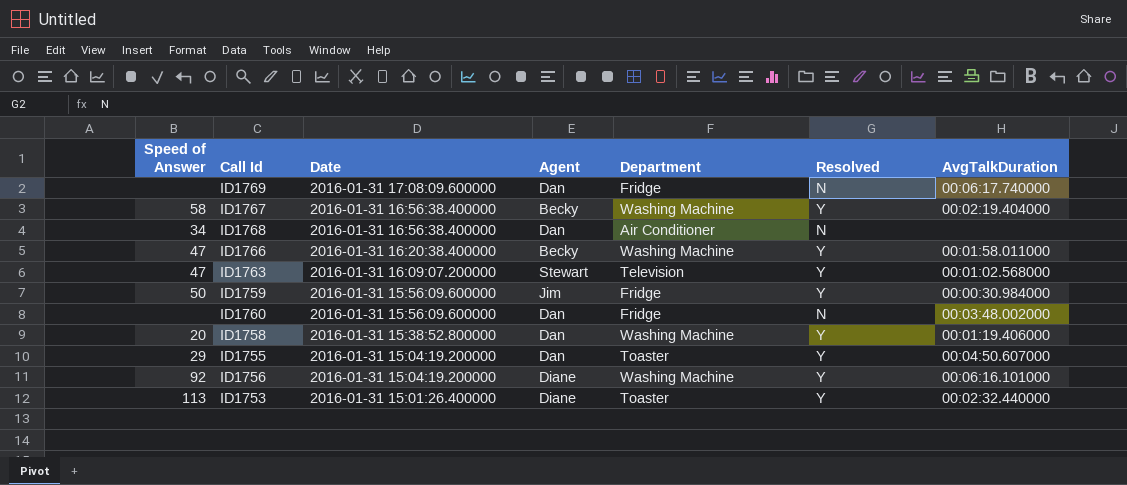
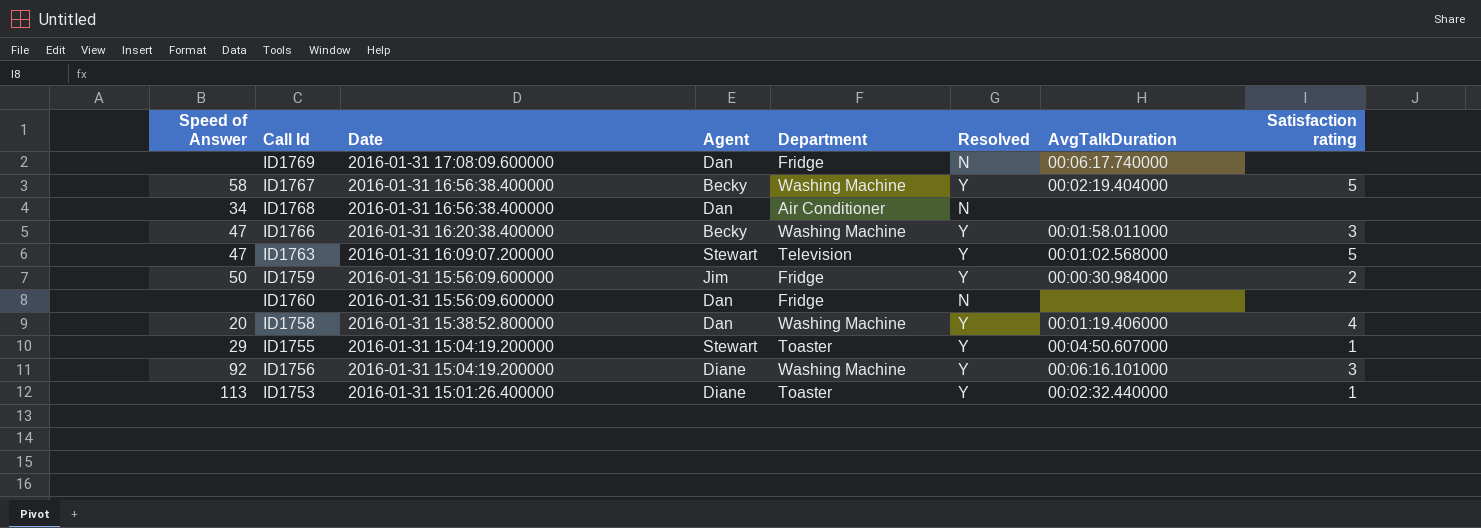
column Satisfaction rating | position: none -> 8
ID1760 | AvgTalkDuration: 00:03:48.002000 -> none
ID1755 | Agent: Dan -> Stewart

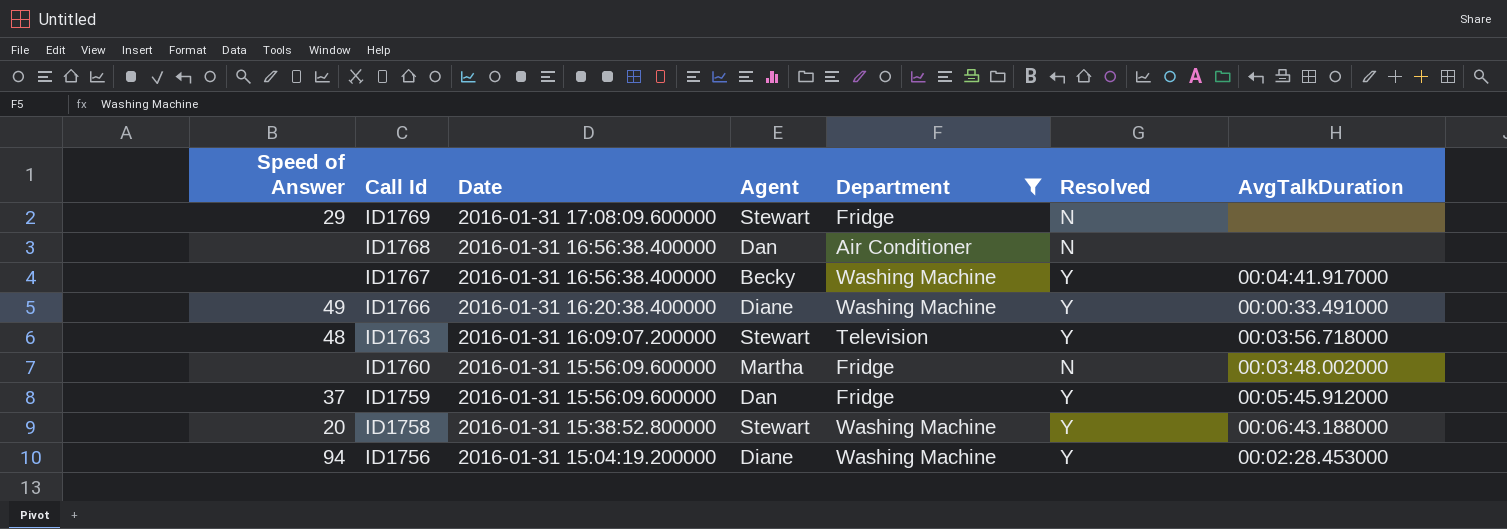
filter: none -> Department != Toaster
row order: Date descending -> Call Id descending
column Satisfaction rating | position: 8 -> none
ID1769 | Speed of Answer: none -> 29
ID1769 | Agent: Dan -> Stewart
ID1769 | AvgTalkDuration: 00:06:17.740000 -> none
ID1768 | Speed of Answer: 34 -> none
ID1767 | Speed of Answer: 58 -> none
ID1767 | AvgTalkDuration: 00:02:19.404000 -> 00:04:41.917000
ID1766 | Speed of Answer: 47 -> 49
ID1766 | Agent: Becky -> Diane
ID1766 | AvgTalkDuration: 00:01:58.011000 -> 00:00:33.491000
ID1763 | Speed of Answer: 47 -> 48
ID1763 | AvgTalkDuration: 00:01:02.568000 -> 00:03:56.718000
ID1760 | Agent: Dan -> Martha
ID1760 | AvgTalkDuration: none -> 00:03:48.002000
ID1759 | Speed of Answer: 50 -> 37
ID1759 | Agent: Jim -> Dan
ID1759 | AvgTalkDuration: 00:00:30.984000 -> 00:05:45.912000
ID1758 | Agent: Dan -> Stewart
ID1758 | AvgTalkDuration: 00:01:19.406000 -> 00:06:43.188000
ID1756 | Speed of Answer: 92 -> 94
ID1756 | AvgTalkDuration: 00:06:16.101000 -> 00:02:28.453000

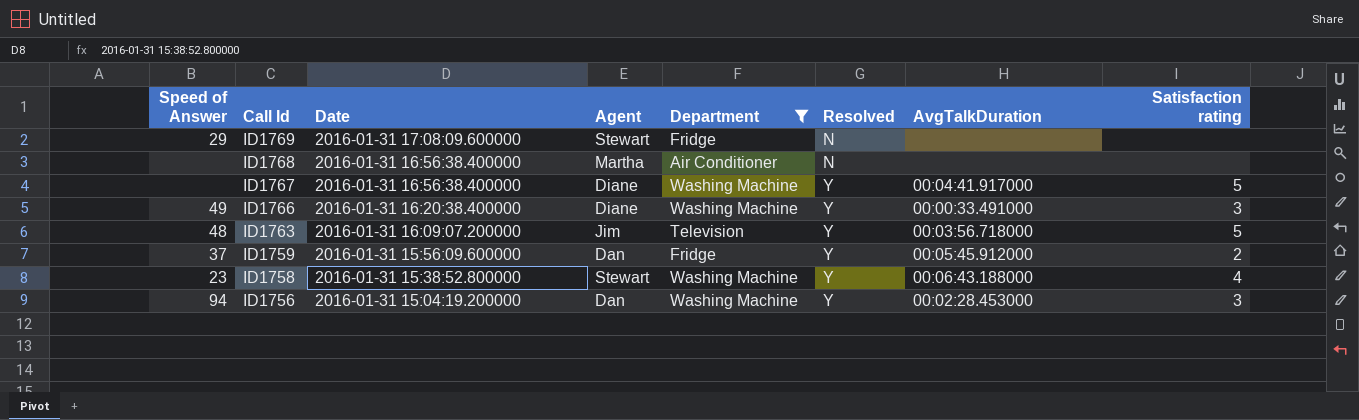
column Satisfaction rating | position: none -> 8
row ID1760: none | 2016-01-31 15:56:09.600000 | Martha | Fridge | N | 00:03:48.002000 -> none
ID1768 | Agent: Dan -> Martha
ID1767 | Agent: Becky -> Diane
ID1763 | Agent: Stewart -> Jim
ID1758 | Speed of Answer: 20 -> 23
ID1756 | Agent: Diane -> Dan

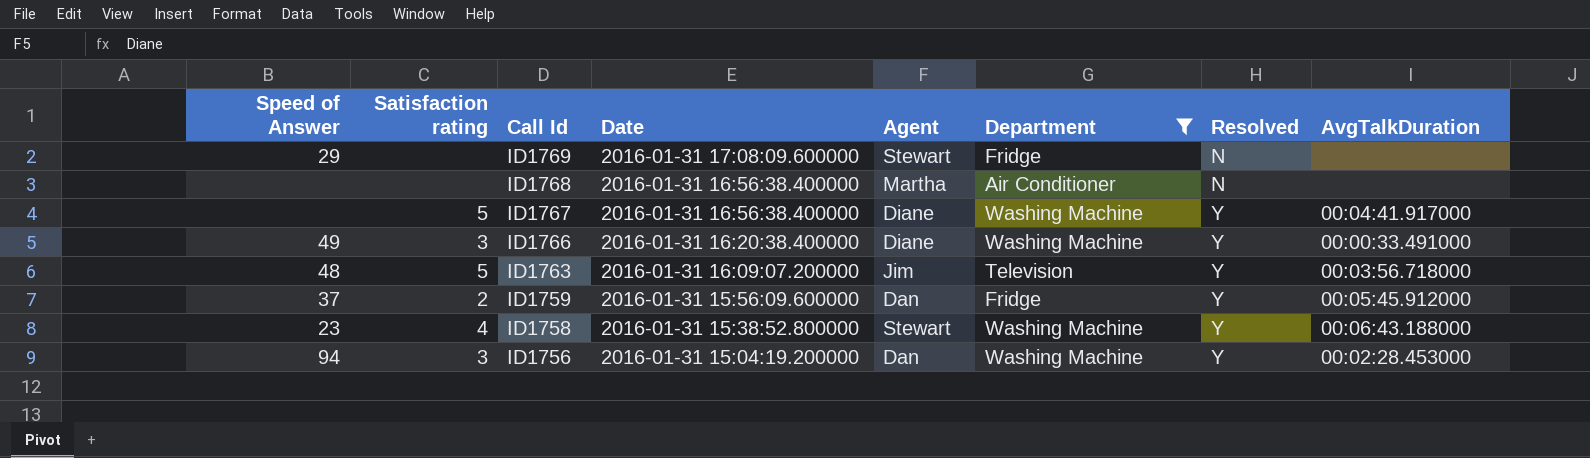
column Satisfaction rating | position: 8 -> 2

